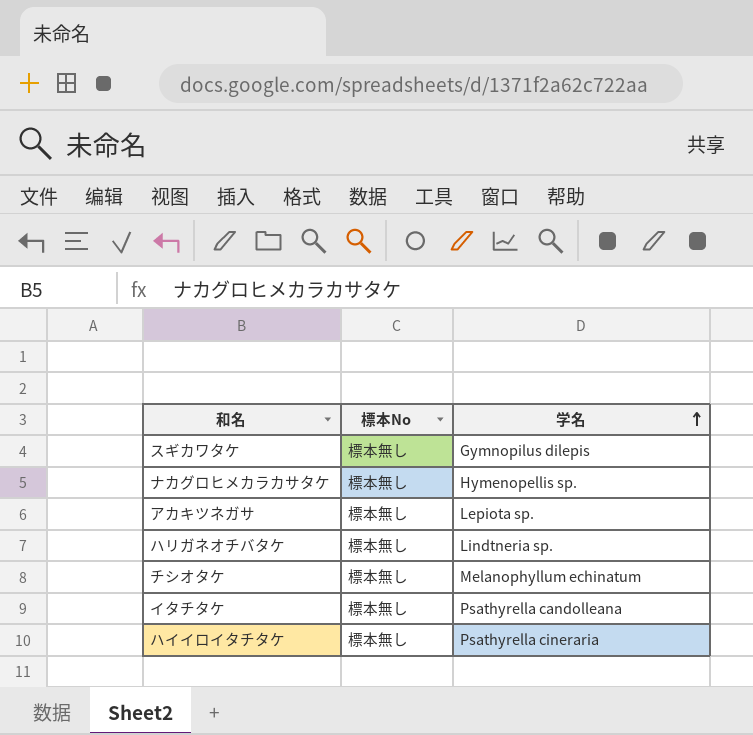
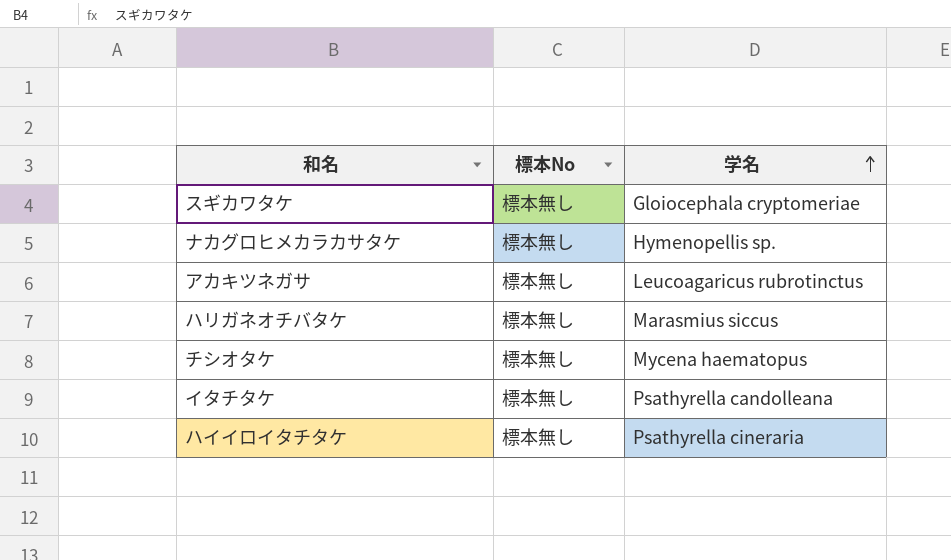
スギカワタケ | 学名: Gymnopilus dilepis -> Gloiocephala cryptomeriae
アカキツネガサ | 学名: Lepiota sp. -> Leucoagaricus rubrotinctus
ハリガネオチバタケ | 学名: Lindtneria sp. -> Marasmius siccus
チシオタケ | 学名: Melanophyllum echinatum -> Mycena haematopus

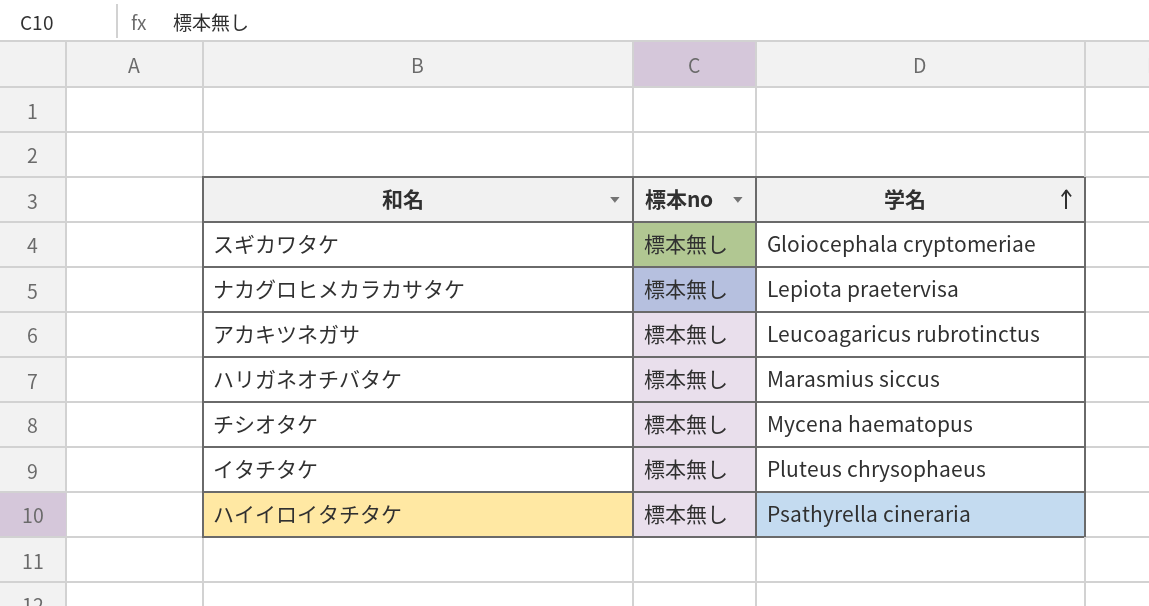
column name: 標本No -> 標本no
ナカグロヒメカラカサタケ | 学名: Hymenopellis sp. -> Lepiota praetervisa
イタチタケ | 学名: Psathyrella candolleana -> Pluteus chrysophaeus

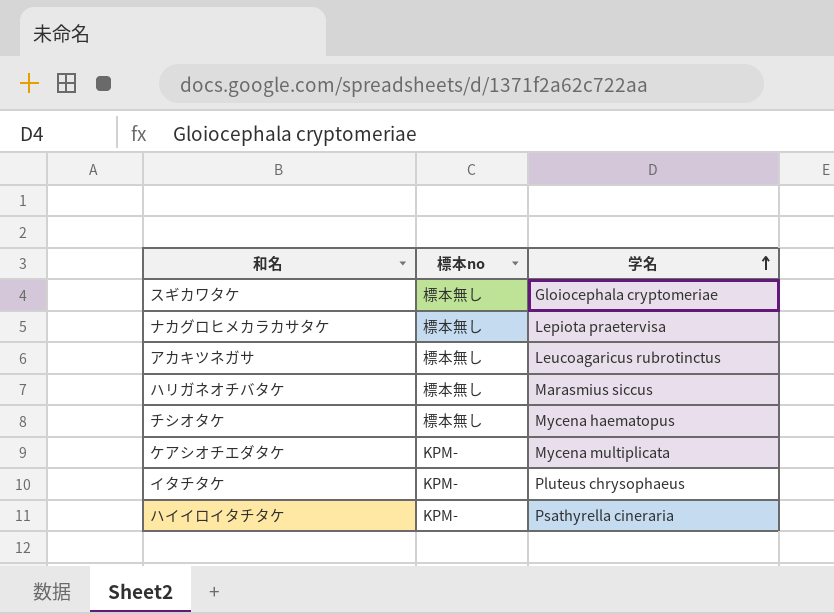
row ケアシオチエダタケ: none -> KPM- | Mycena multiplicata
イタチタケ | 標本no: 標本無し -> KPM-
ハイイロイタチタケ | 標本no: 標本無し -> KPM-

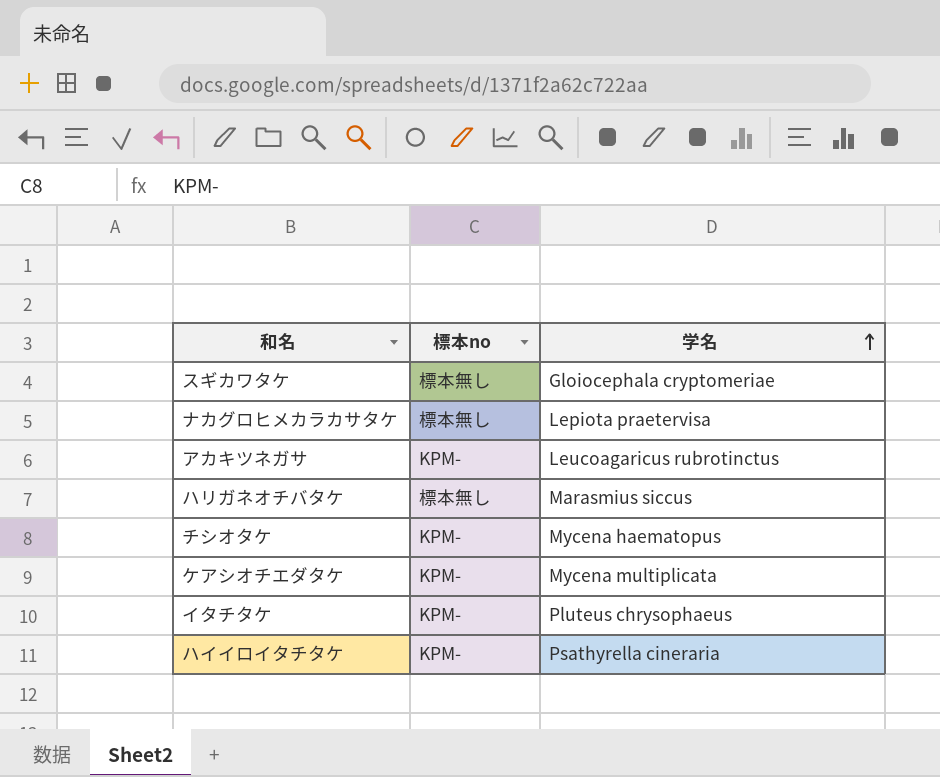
アカキツネガサ | 標本no: 標本無し -> KPM-
チシオタケ | 標本no: 標本無し -> KPM-

